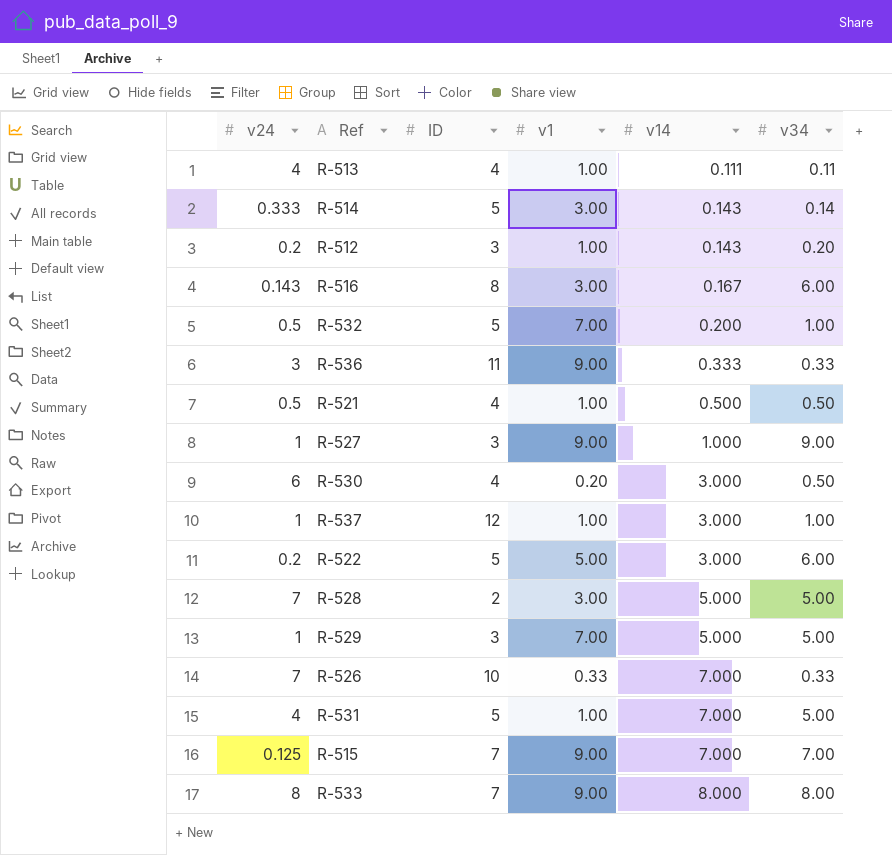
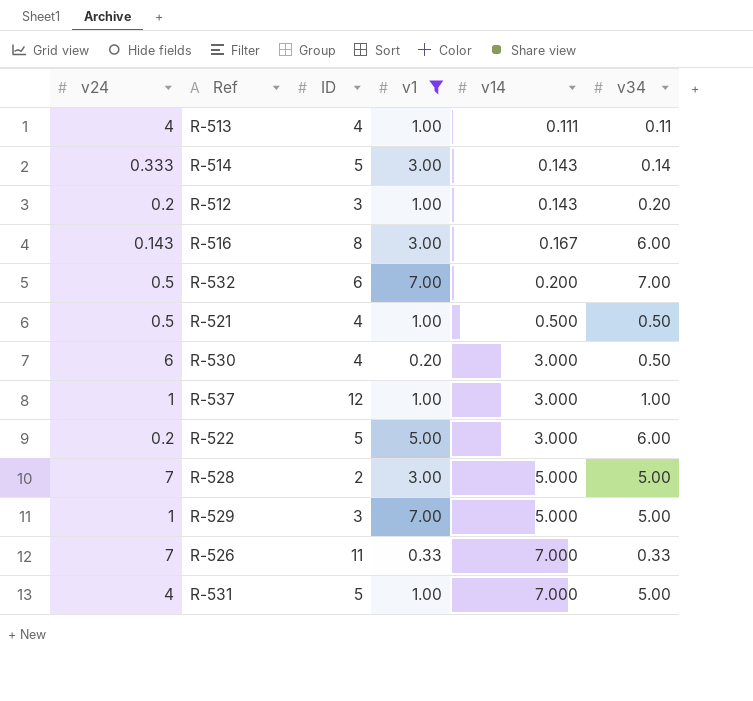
filter: none -> v1 != 9.00
R-532 | ID: 5 -> 6
R-532 | v34: 1.00 -> 7.00
R-526 | ID: 10 -> 11

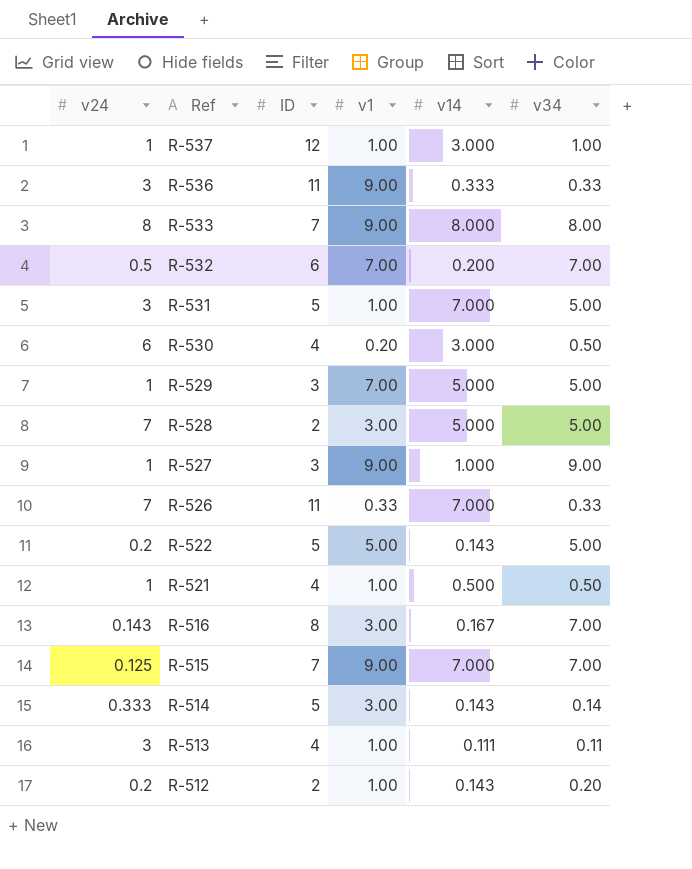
filter: v1 != 9.00 -> none
row order: v14 ascending -> Ref descending
R-531 | v24: 4 -> 3
R-522 | v14: 3.000 -> 0.143
R-522 | v34: 6.00 -> 5.00
R-521 | v24: 0.5 -> 1
R-516 | v34: 6.00 -> 7.00
R-513 | v24: 4 -> 3
R-512 | ID: 3 -> 2

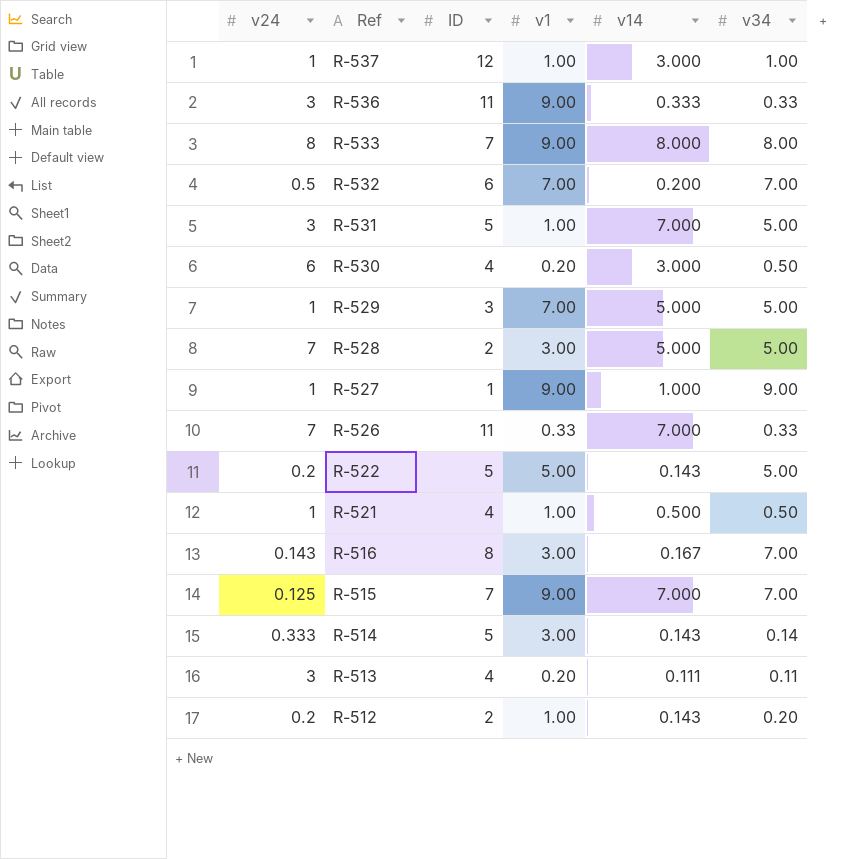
R-527 | ID: 3 -> 1
R-513 | v1: 1.00 -> 0.20

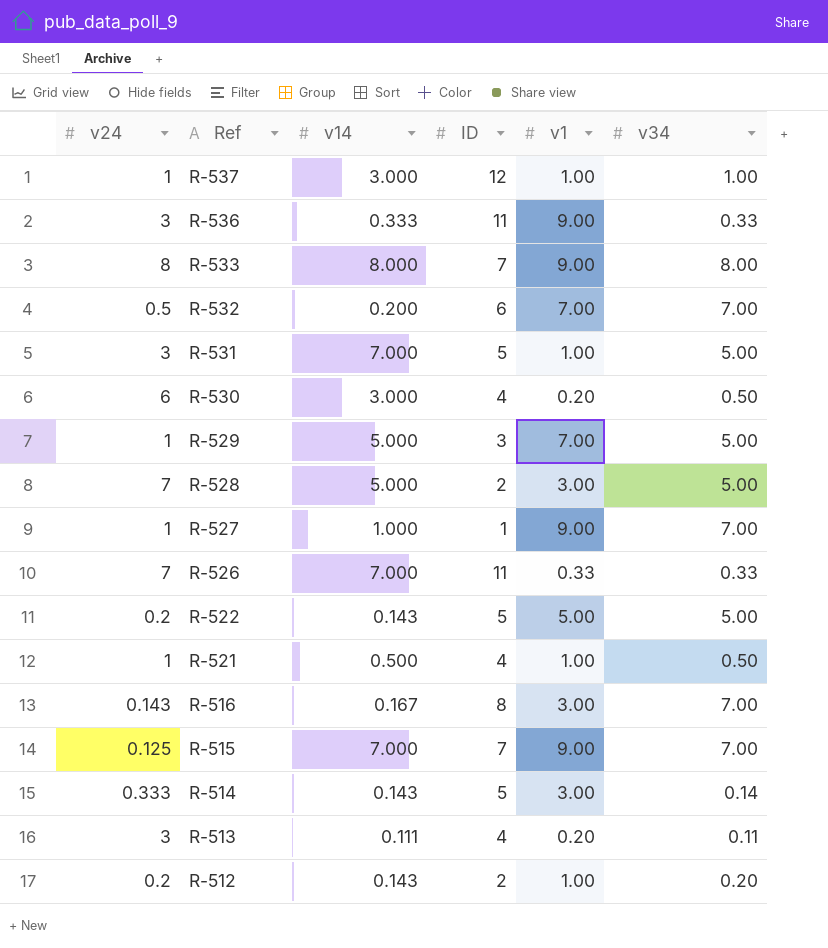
column v14 | position: 5 -> 3
R-527 | v34: 9.00 -> 7.00

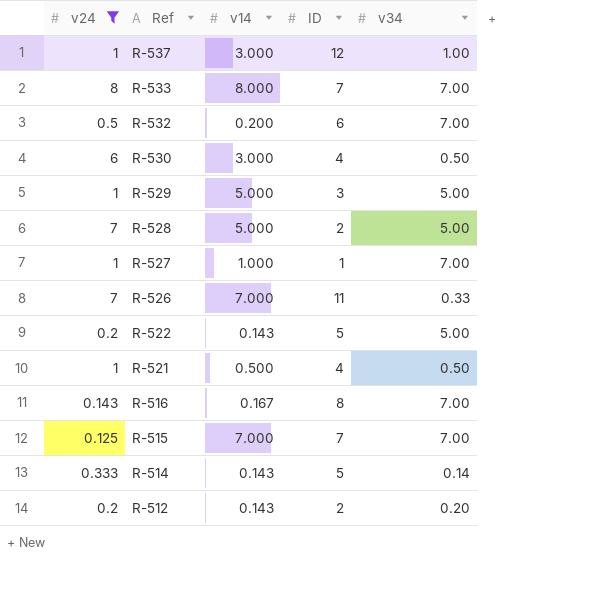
filter: none -> v24 != 3
column v1 | position: 5 -> none
R-533 | v34: 8.00 -> 7.00

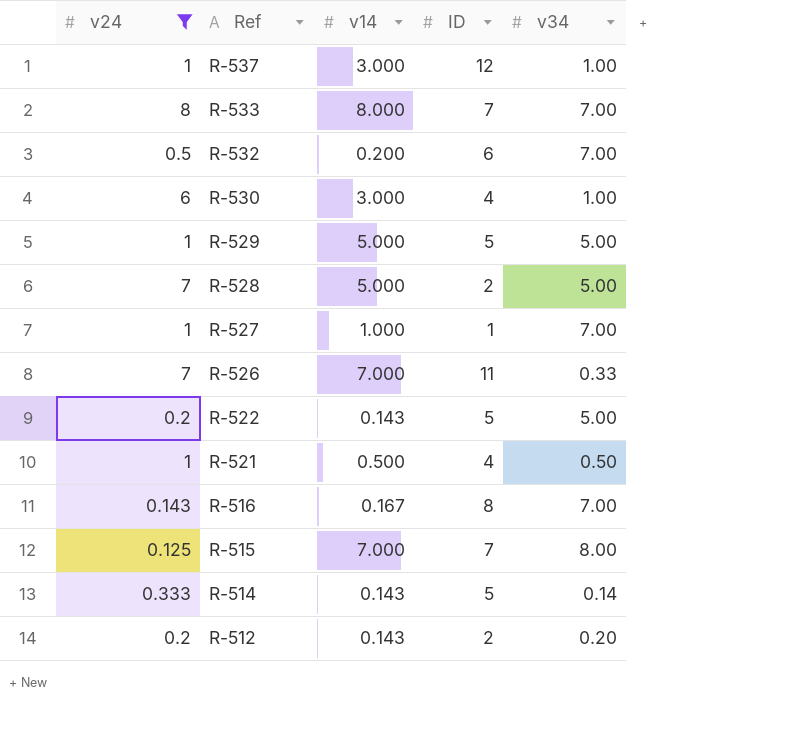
R-530 | v34: 0.50 -> 1.00
R-529 | ID: 3 -> 5
R-515 | v34: 7.00 -> 8.00

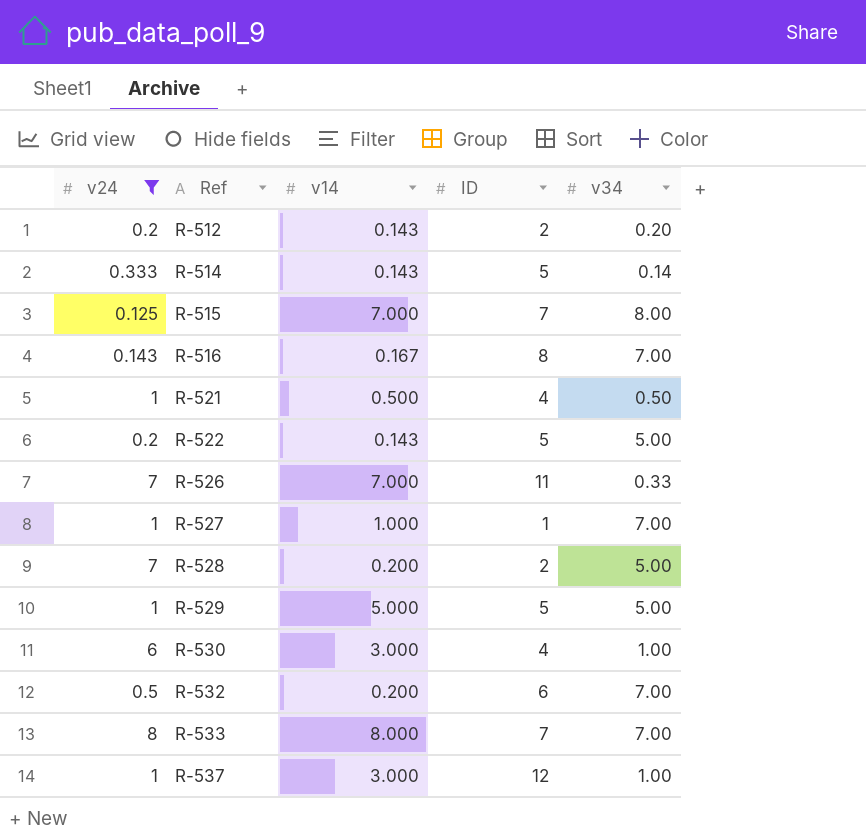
row order: Ref descending -> Ref ascending
R-528 | v14: 5.000 -> 0.200

